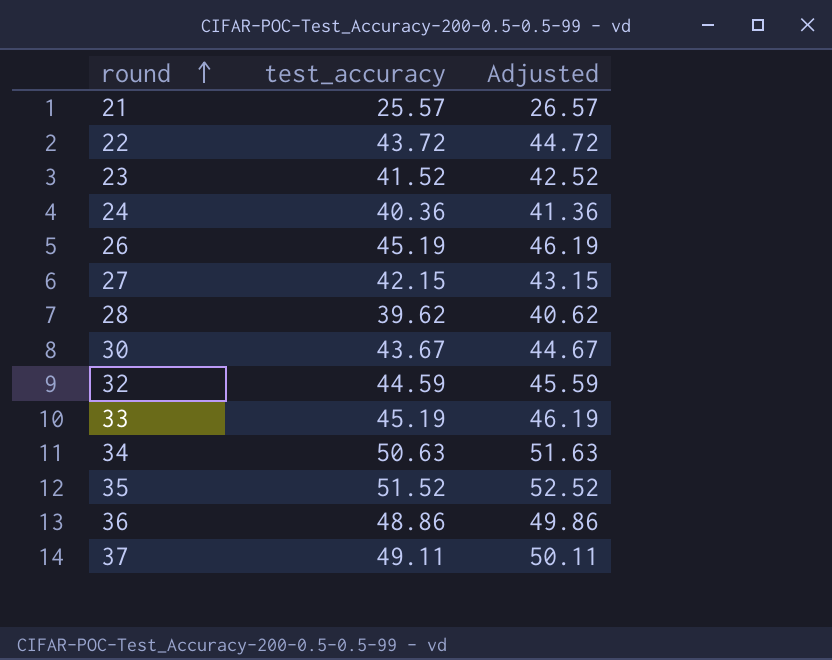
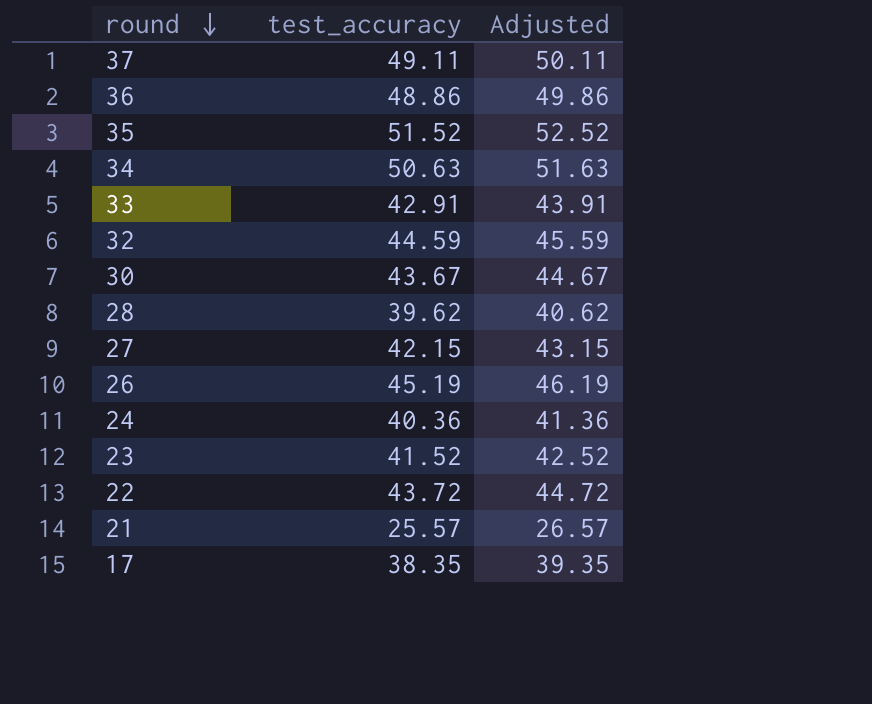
row order: round ascending -> round descending
33 | test_accuracy: 45.19 -> 42.91
33 | Adjusted: 46.19 -> 43.91
row 17: none -> 38.35 | 39.35

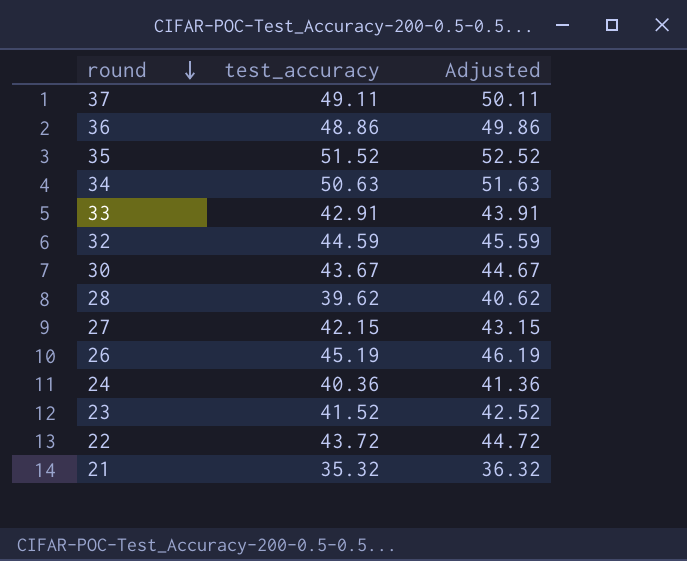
row 17: 38.35 | 39.35 -> none
21 | test_accuracy: 25.57 -> 35.32
21 | Adjusted: 26.57 -> 36.32

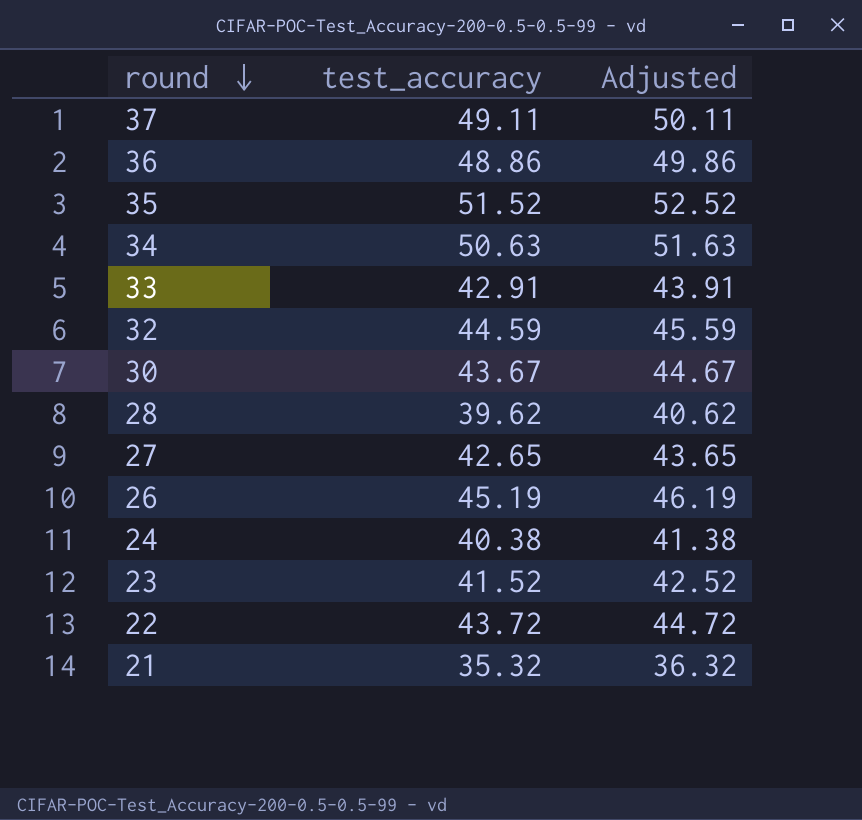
27 | test_accuracy: 42.15 -> 42.65
27 | Adjusted: 43.15 -> 43.65
24 | test_accuracy: 40.36 -> 40.38
24 | Adjusted: 41.36 -> 41.38

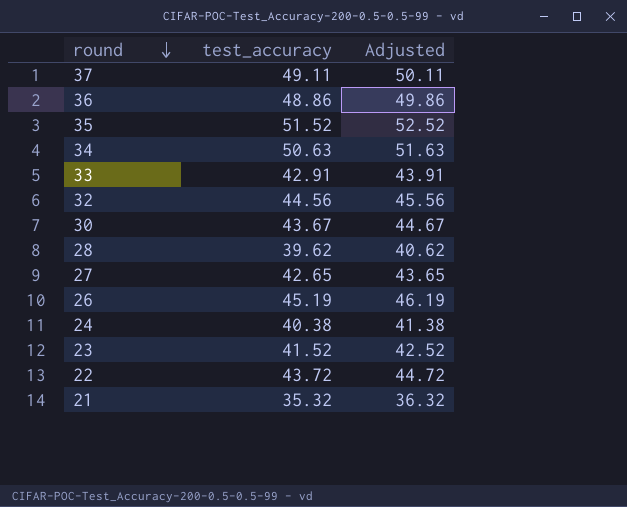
32 | test_accuracy: 44.59 -> 44.56
32 | Adjusted: 45.59 -> 45.56

